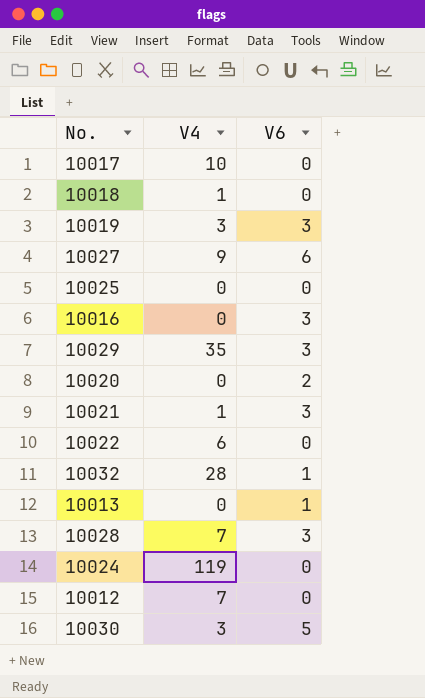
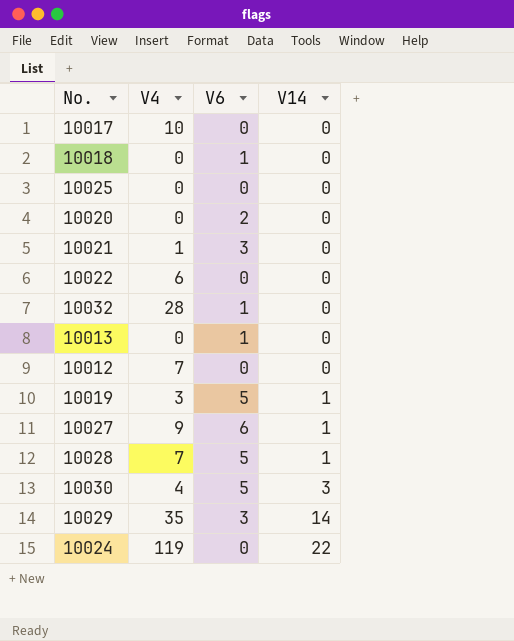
row order: none -> V14 ascending
column V14 | position: none -> 4
row 10016: 0 | 3 -> none
10018 | V4: 1 -> 0
10018 | V6: 0 -> 1
10019 | V6: 3 -> 5
10028 | V6: 3 -> 5
10030 | V4: 3 -> 4

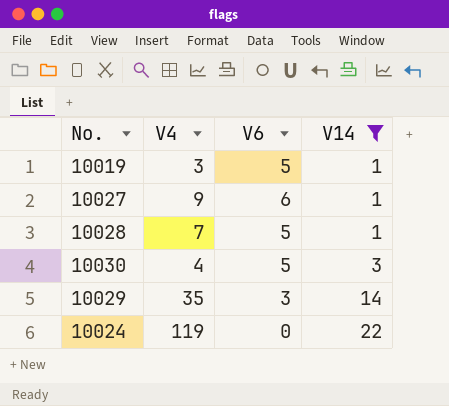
filter: none -> V14 != 0

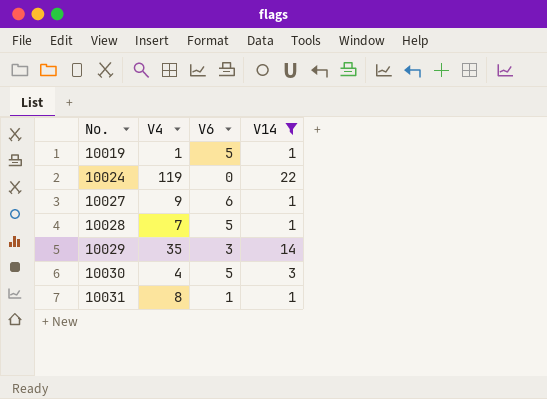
row order: V14 ascending -> No. ascending
10019 | V4: 3 -> 1
row 10031: none -> 8 | 1 | 1

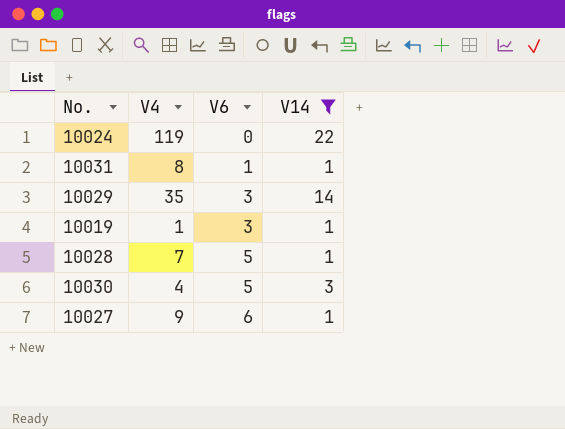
row order: No. ascending -> V6 ascending
10019 | V6: 5 -> 3

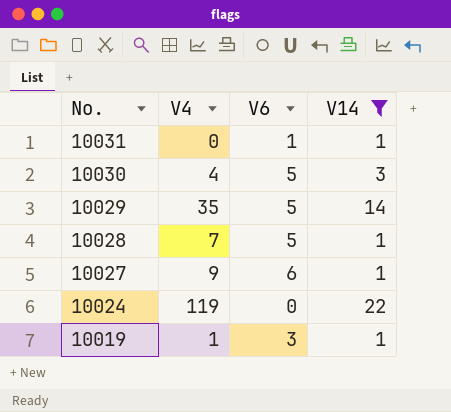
row order: V6 ascending -> No. descending
10031 | V4: 8 -> 0
10029 | V6: 3 -> 5

